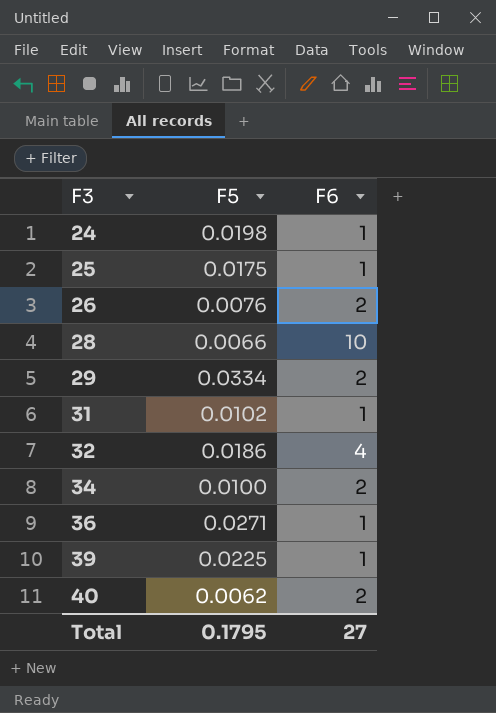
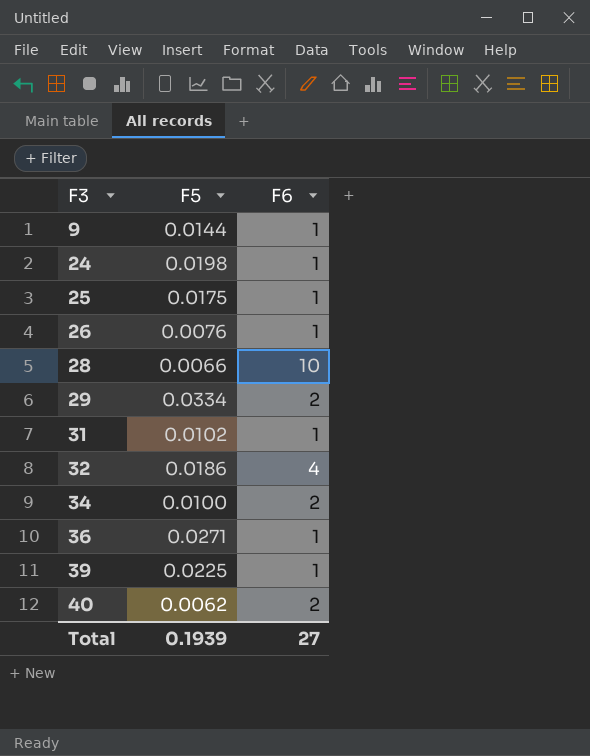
row 9: none -> 0.0144 | 1
26 | F6: 2 -> 1
Total | F5: 0.1795 -> 0.1939

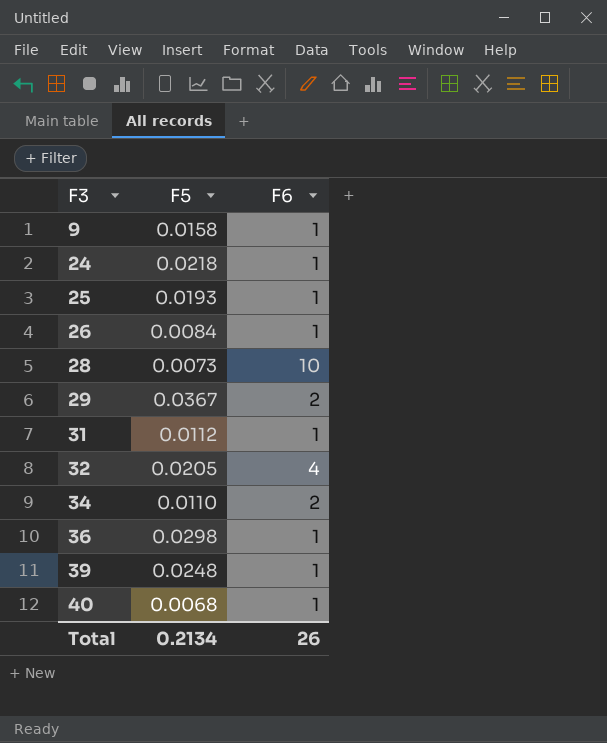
9 | F5: 0.0144 -> 0.0158
24 | F5: 0.0198 -> 0.0218
25 | F5: 0.0175 -> 0.0193
26 | F5: 0.0076 -> 0.0084
28 | F5: 0.0066 -> 0.0073
29 | F5: 0.0334 -> 0.0367
31 | F5: 0.0102 -> 0.0112
32 | F5: 0.0186 -> 0.0205
34 | F5: 0.0100 -> 0.0110
36 | F5: 0.0271 -> 0.0298
39 | F5: 0.0225 -> 0.0248
40 | F5: 0.0062 -> 0.0068
40 | F6: 2 -> 1
Total | F5: 0.1939 -> 0.2134
Total | F6: 27 -> 26

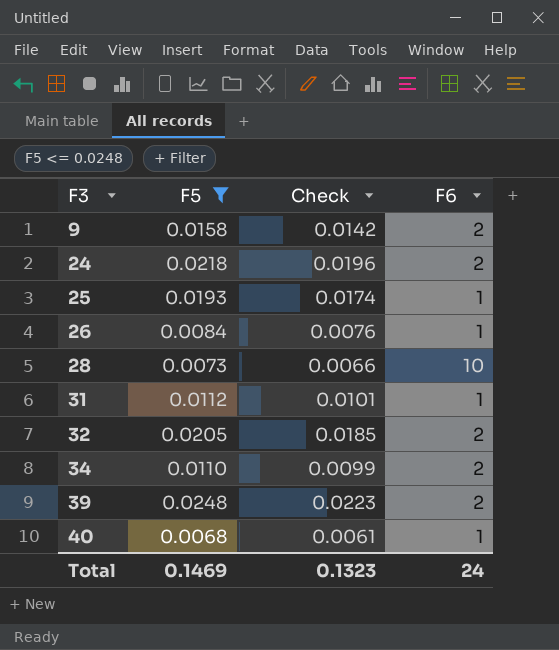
filter: none -> F5 <= 0.0248
column Check | formula: none -> [F5] * 0.9
9 | F6: 1 -> 2
24 | F6: 1 -> 2
32 | F6: 4 -> 2
39 | F6: 1 -> 2
Total | F5: 0.2134 -> 0.1469
Total | F6: 26 -> 24

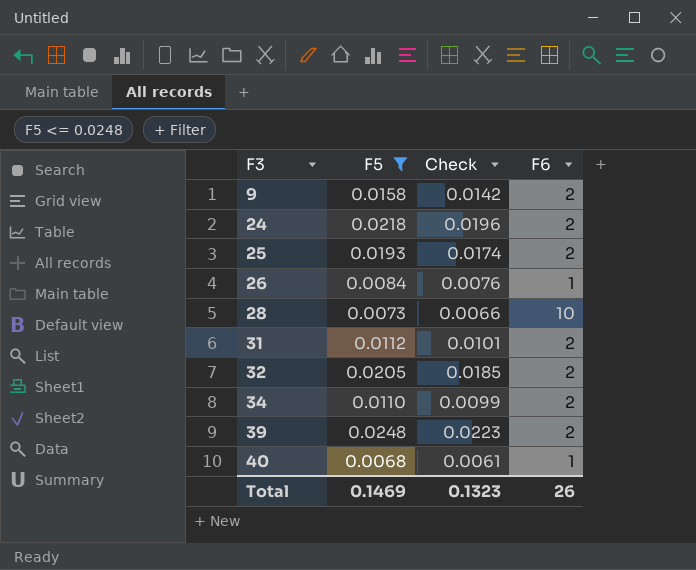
25 | F6: 1 -> 2
31 | F6: 1 -> 2
Total | F6: 24 -> 26

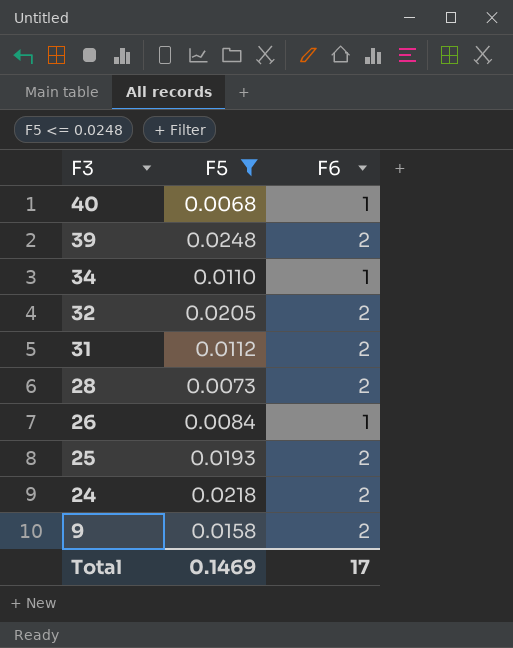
row order: F3 ascending -> F3 descending
column Check | formula: [F5] * 0.9 -> none
34 | F6: 2 -> 1
28 | F6: 10 -> 2
Total | F6: 26 -> 17

